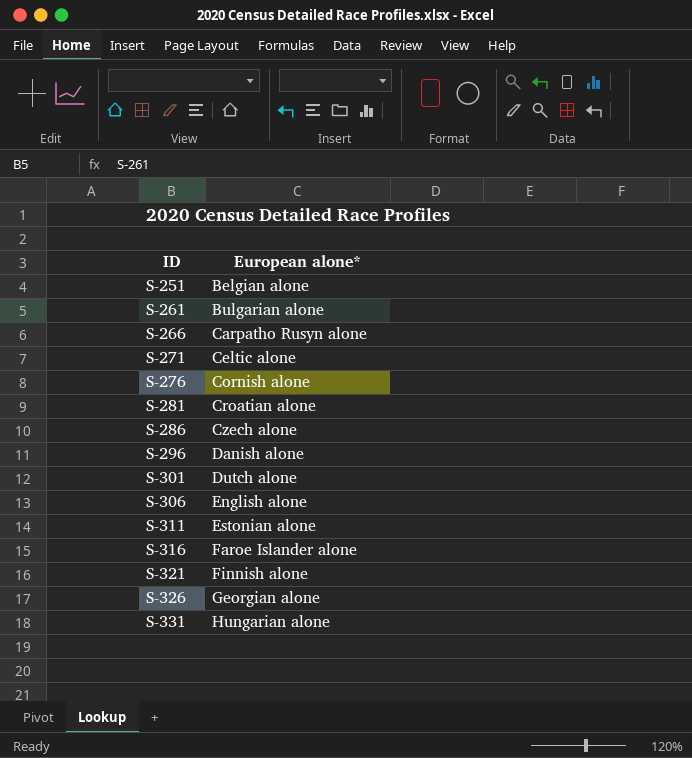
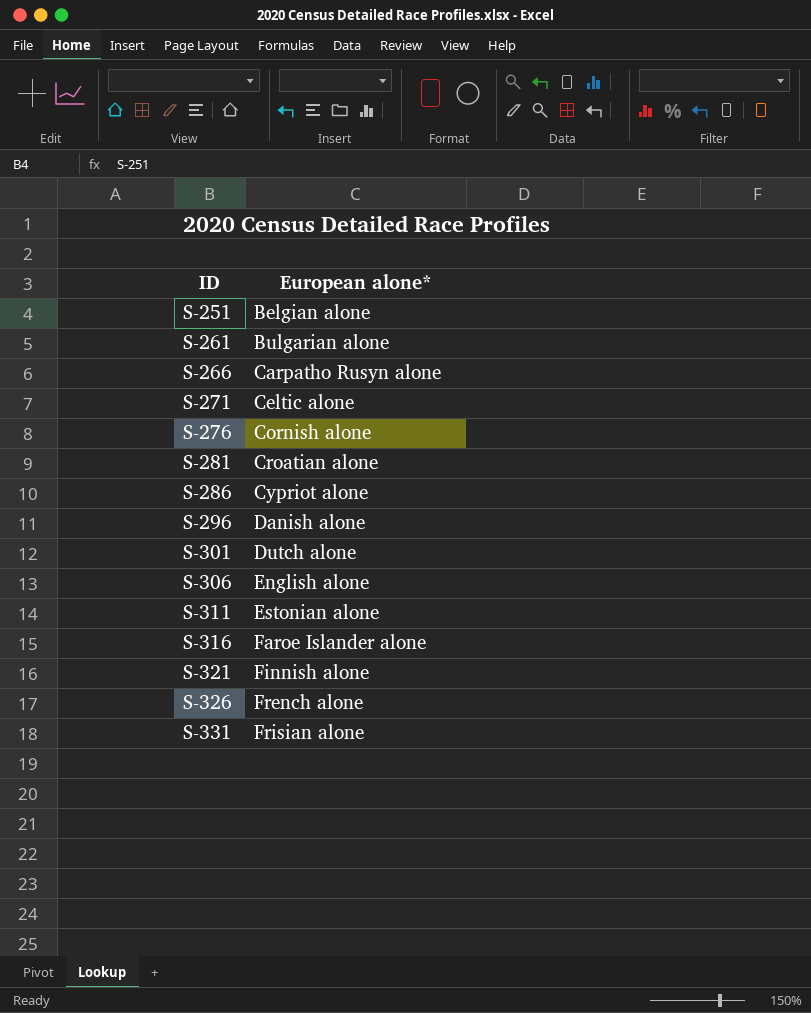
S-286 | European alone*: Czech alone -> Cypriot alone
S-326 | European alone*: Georgian alone -> French alone
S-331 | European alone*: Hungarian alone -> Frisian alone

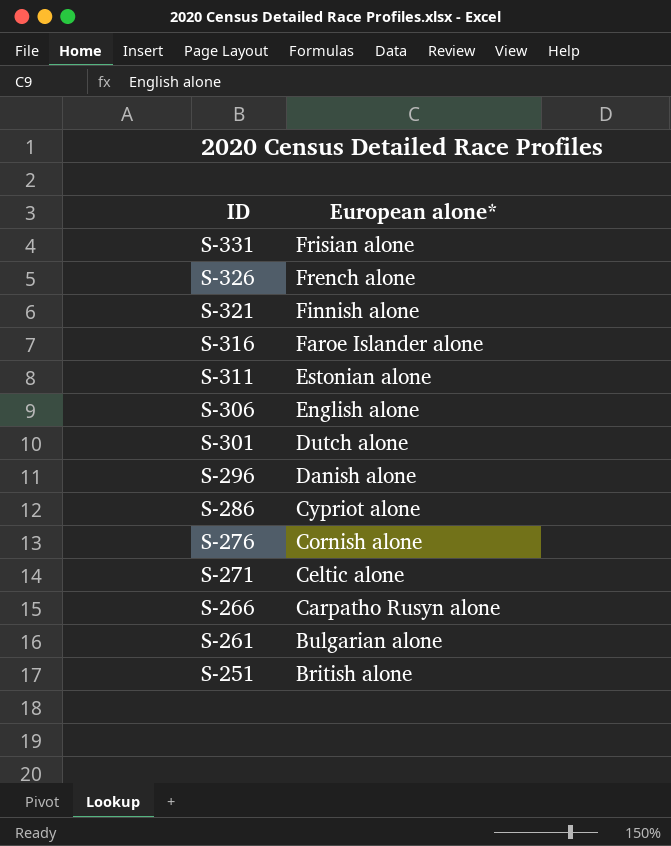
row order: ID ascending -> ID descending
row S-281: Croatian alone -> none
S-251 | European alone*: Belgian alone -> British alone

